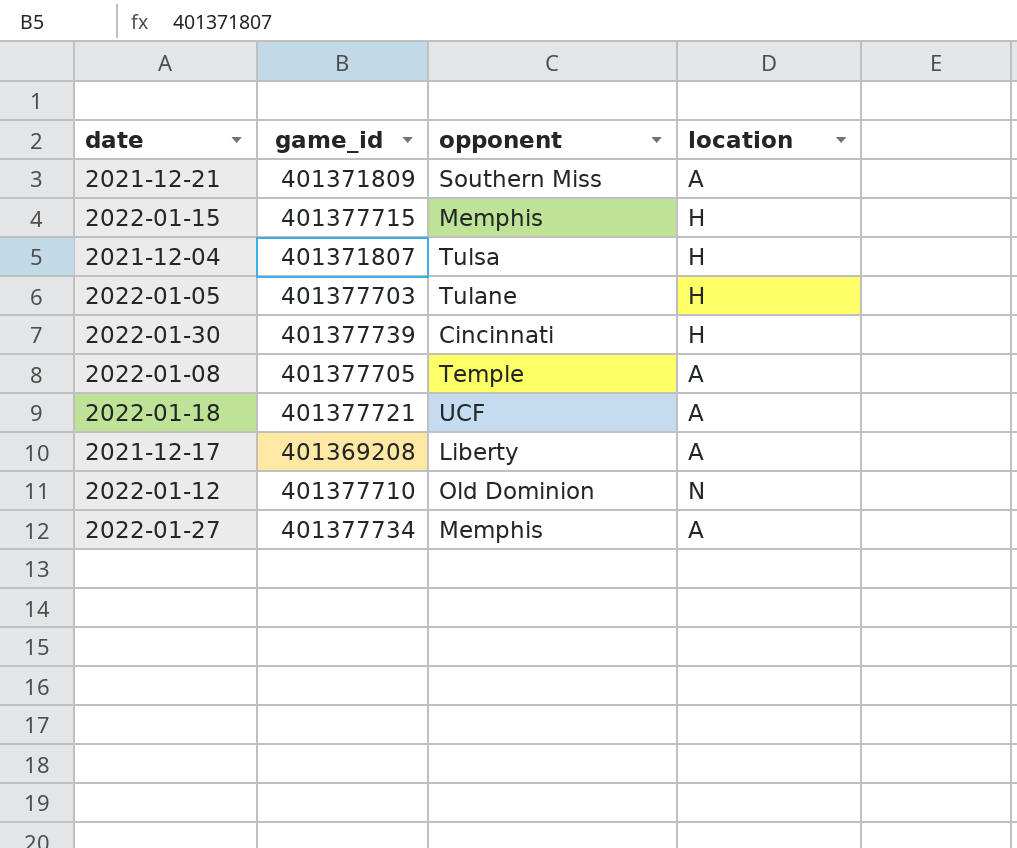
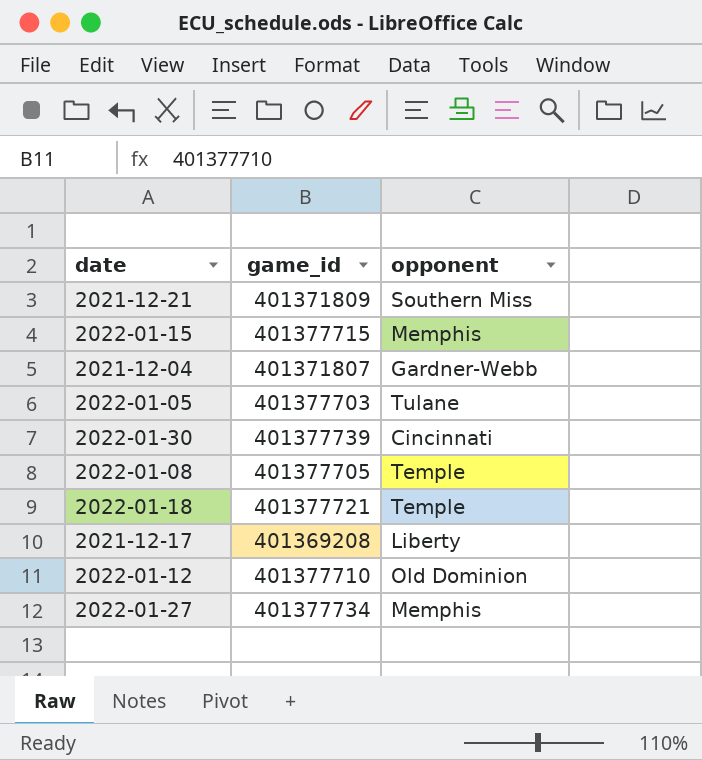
column location | position: 4 -> none
2021-12-04 | opponent: Tulsa -> Gardner-Webb
2022-01-18 | opponent: UCF -> Temple

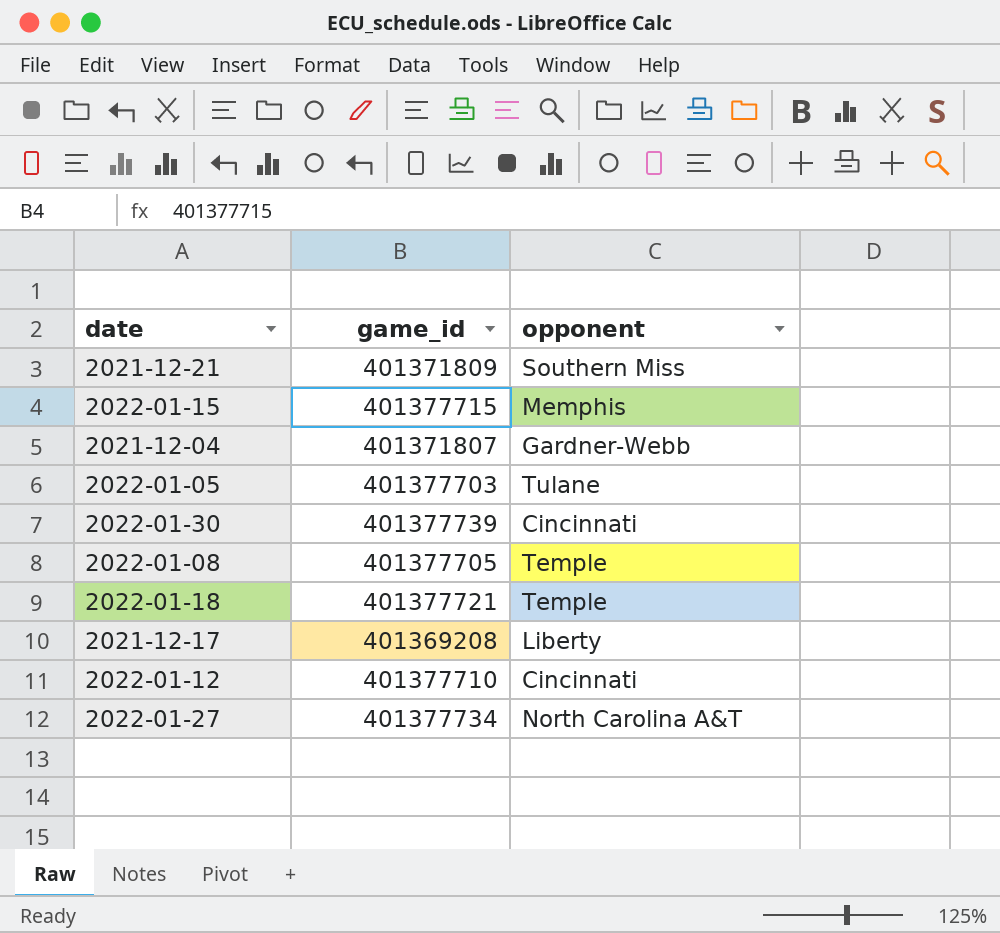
2022-01-12 | opponent: Old Dominion -> Cincinnati
2022-01-27 | opponent: Memphis -> North Carolina A&T

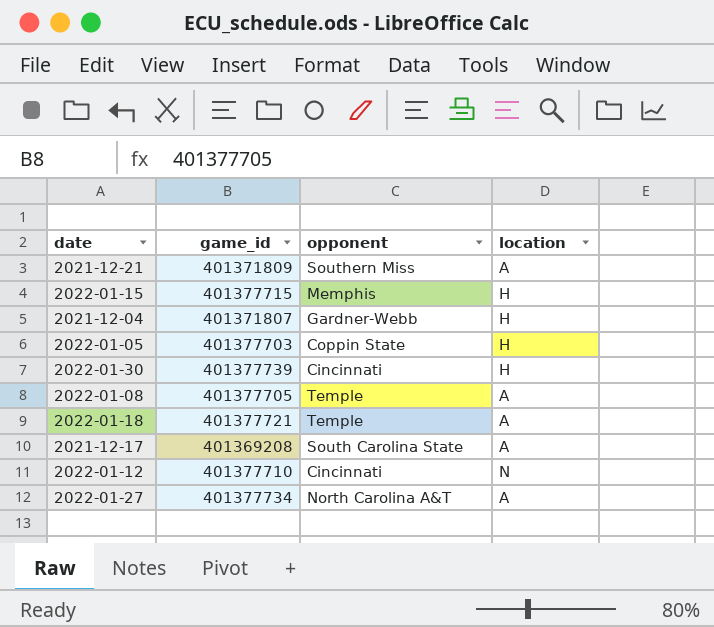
column location | position: none -> 4
2022-01-05 | opponent: Tulane -> Coppin State
2021-12-17 | opponent: Liberty -> South Carolina State

